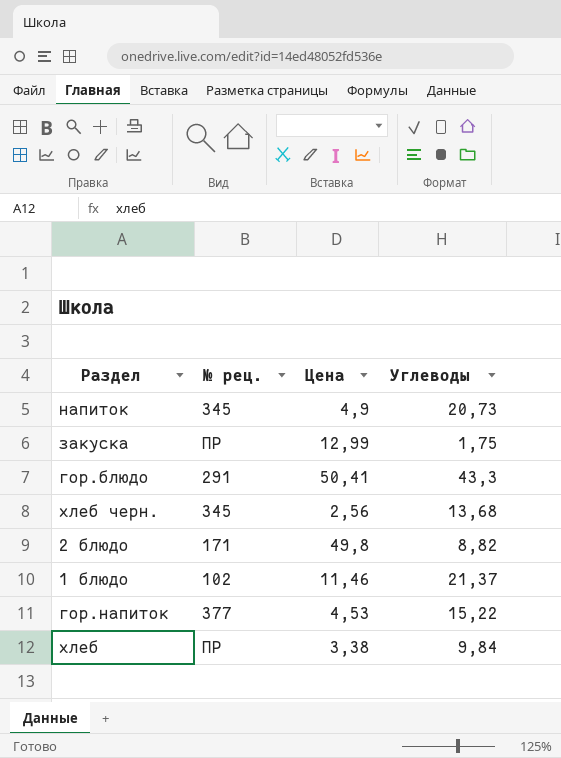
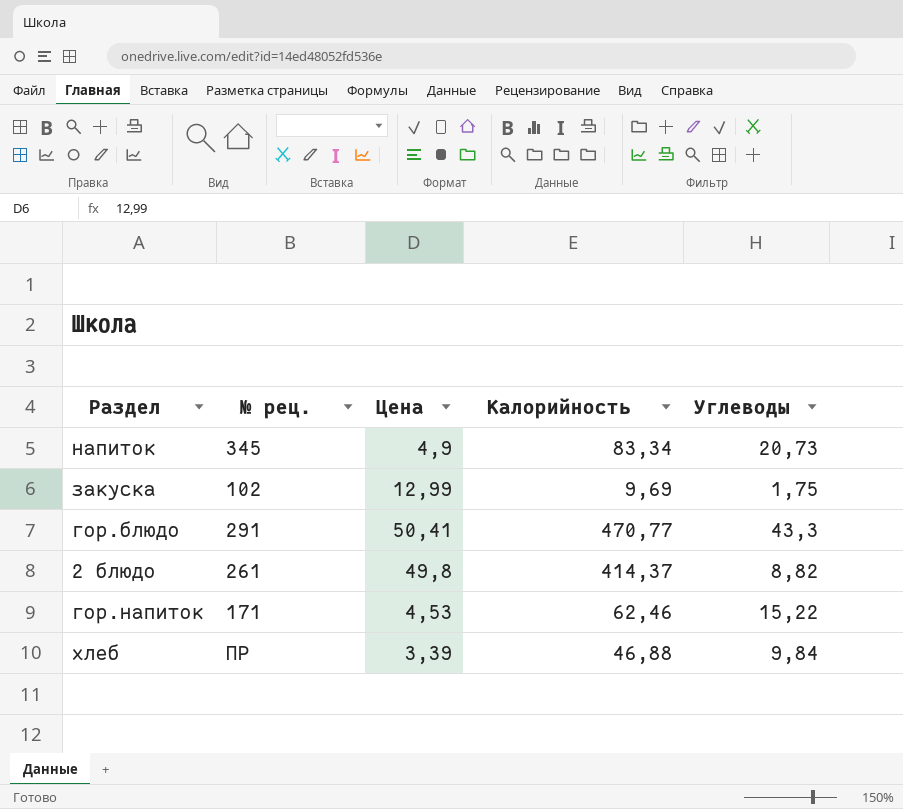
column Калорийность | position: none -> 4
row хлеб черн.: 345 | 2,56 | 13,68 -> none
row 1 блюдо: 102 | 11,46 | 21,37 -> none
закуска | № рец.: ПР -> 102
2 блюдо | № рец.: 171 -> 261
гор.напиток | № рец.: 377 -> 171
хлеб | Цена: 3,38 -> 3,39

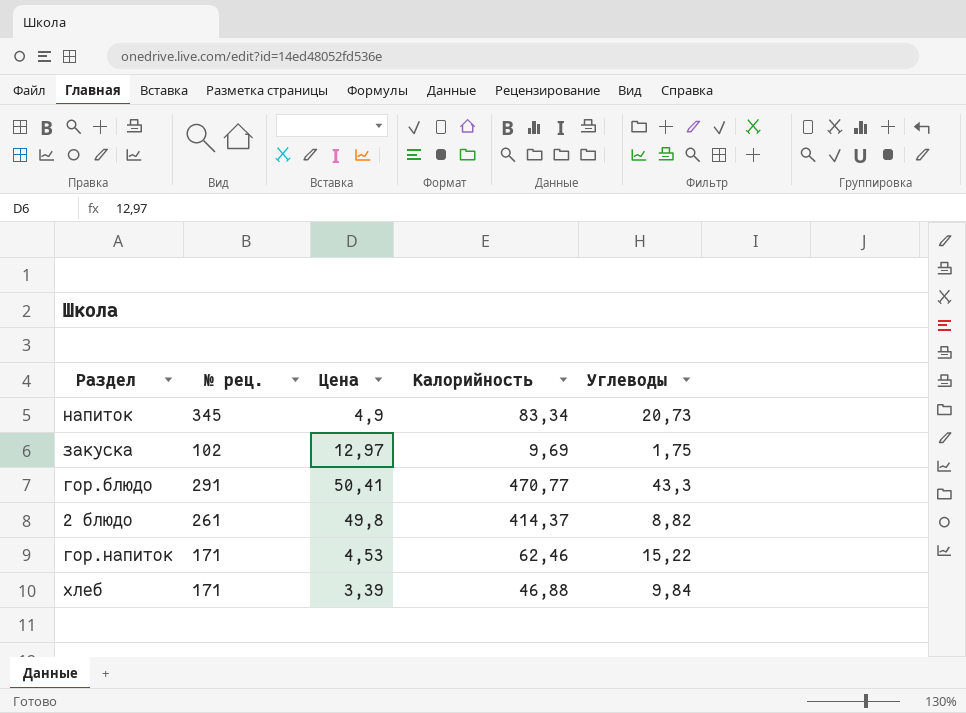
закуска | Цена: 12,99 -> 12,97
хлеб | № рец.: ПР -> 171

